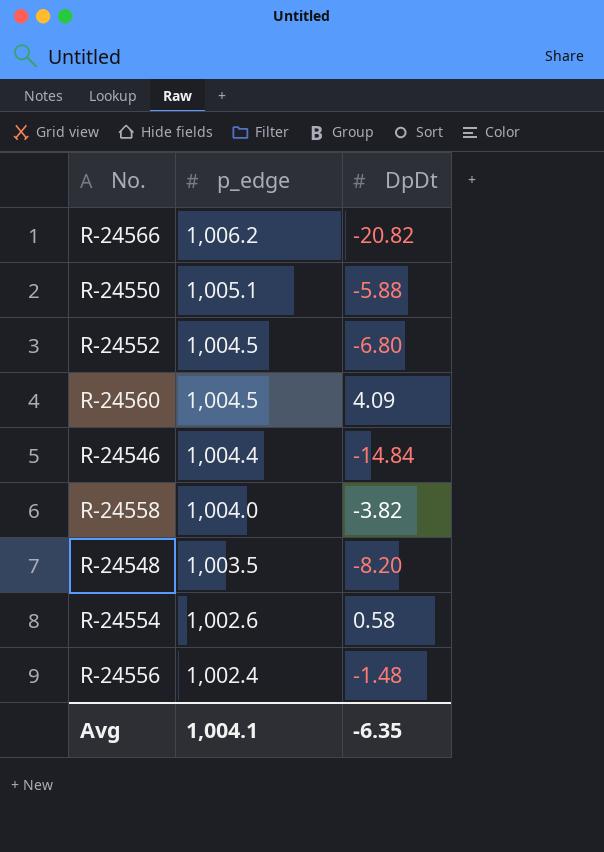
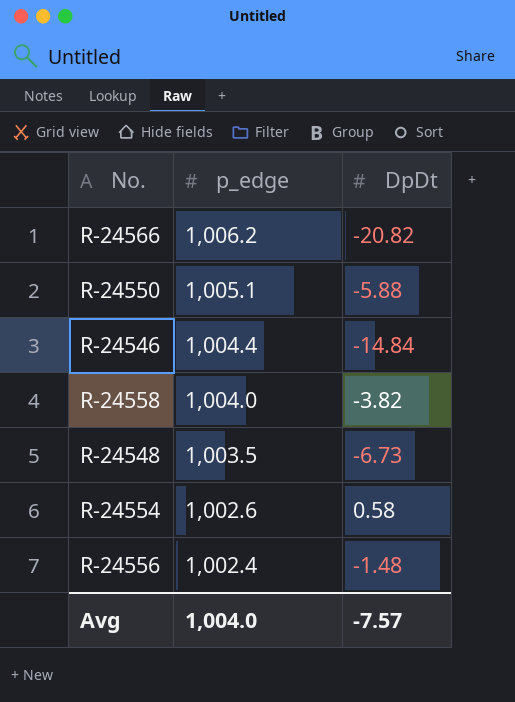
row R-24552: 1,004.5 | -6.80 -> none
row R-24560: 1,004.5 | 4.09 -> none
R-24548 | DpDt: -8.20 -> -6.73
Avg | p_edge: 1,004.1 -> 1,004.0
Avg | DpDt: -6.35 -> -7.57

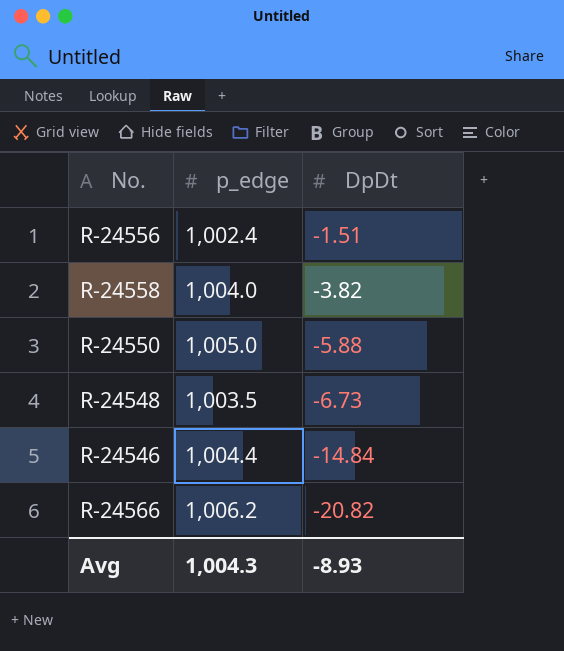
row order: p_edge descending -> DpDt descending
row R-24554: 1,002.6 | 0.58 -> none
R-24556 | DpDt: -1.48 -> -1.51
R-24550 | p_edge: 1,005.1 -> 1,005.0
Avg | p_edge: 1,004.0 -> 1,004.3
Avg | DpDt: -7.57 -> -8.93

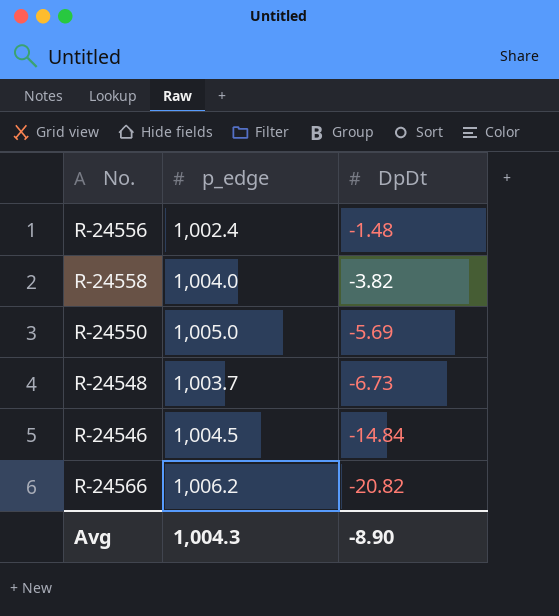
R-24556 | DpDt: -1.51 -> -1.48
R-24550 | DpDt: -5.88 -> -5.69
R-24548 | p_edge: 1,003.5 -> 1,003.7
R-24546 | p_edge: 1,004.4 -> 1,004.5
Avg | DpDt: -8.93 -> -8.90

